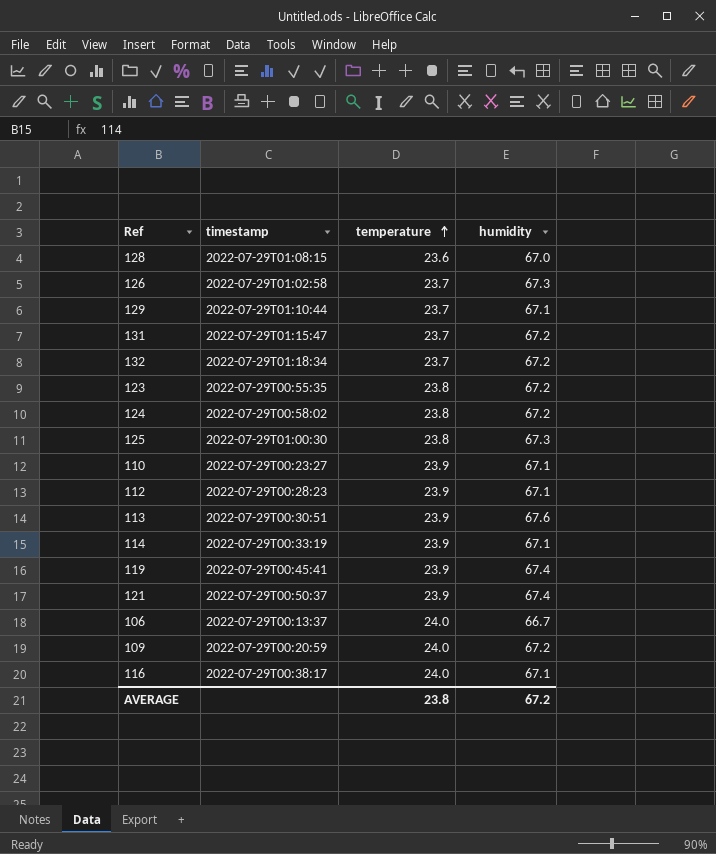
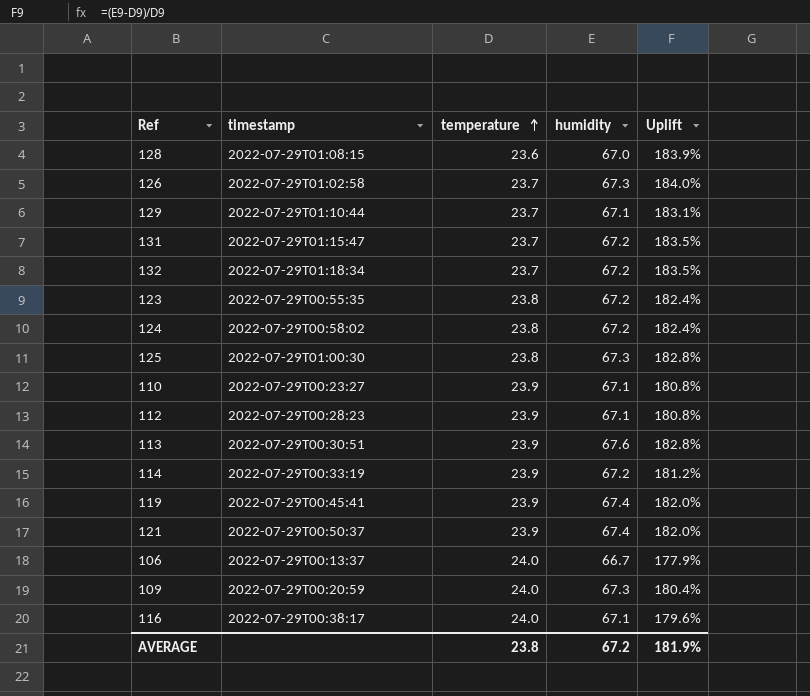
column Uplift | formula: none -> ([humidity] - [temperature]) / [temperature]
114 | humidity: 67.1 -> 67.2
109 | humidity: 67.2 -> 67.3

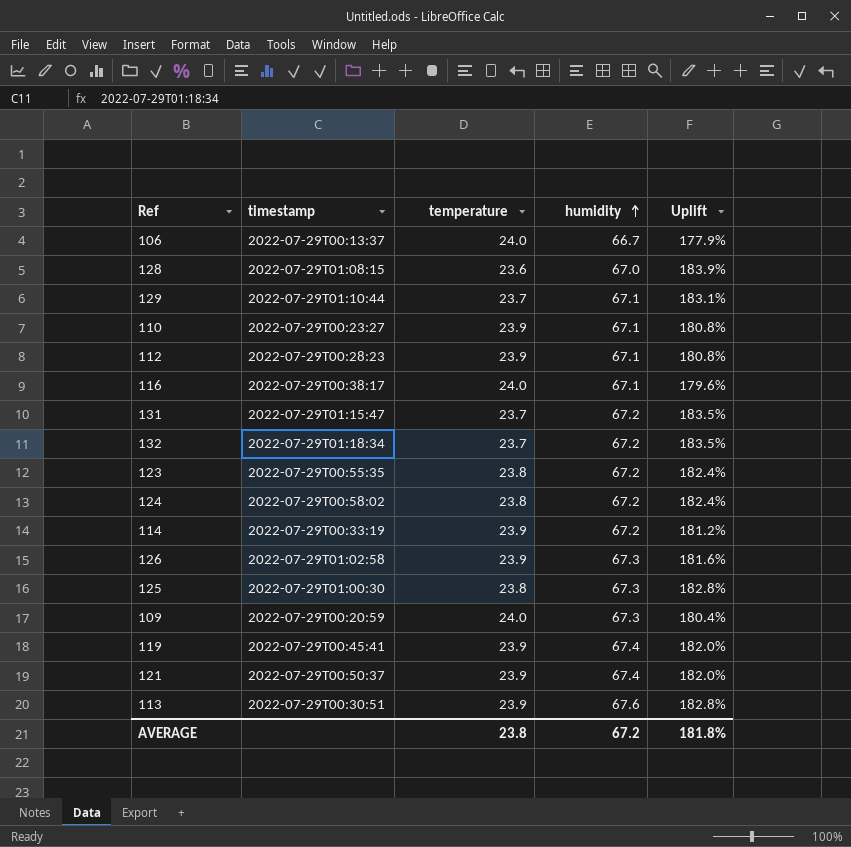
row order: temperature ascending -> humidity ascending
126 | temperature: 23.7 -> 23.9
126 | Uplift: 184.0% -> 181.6%
AVERAGE | Uplift: 181.9% -> 181.8%

